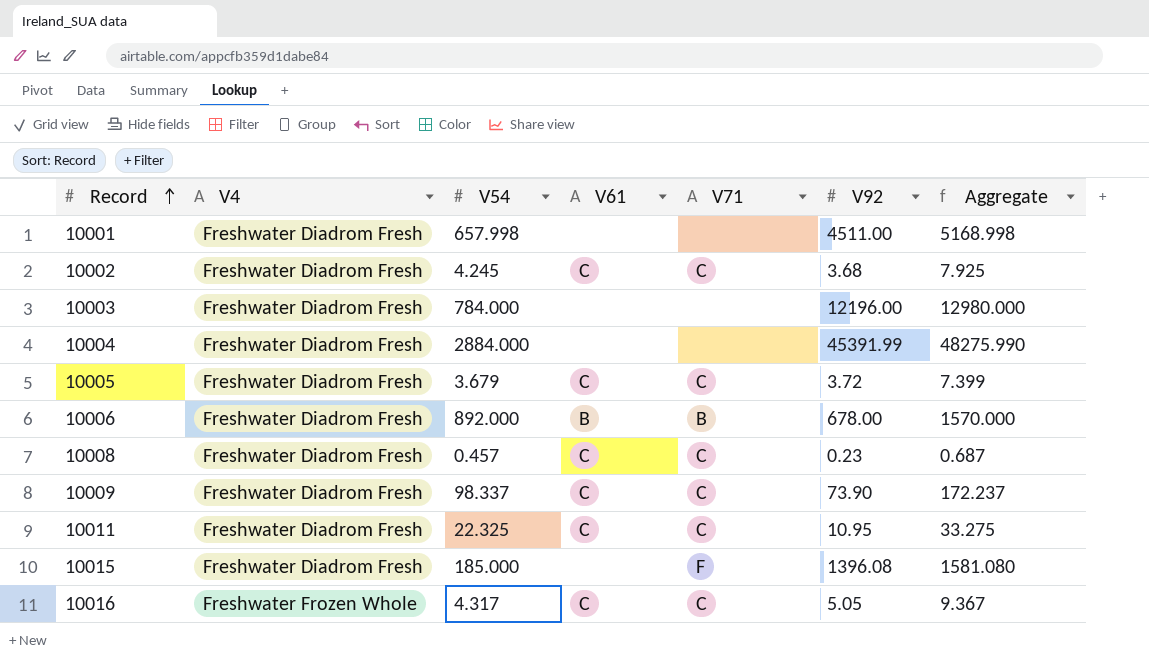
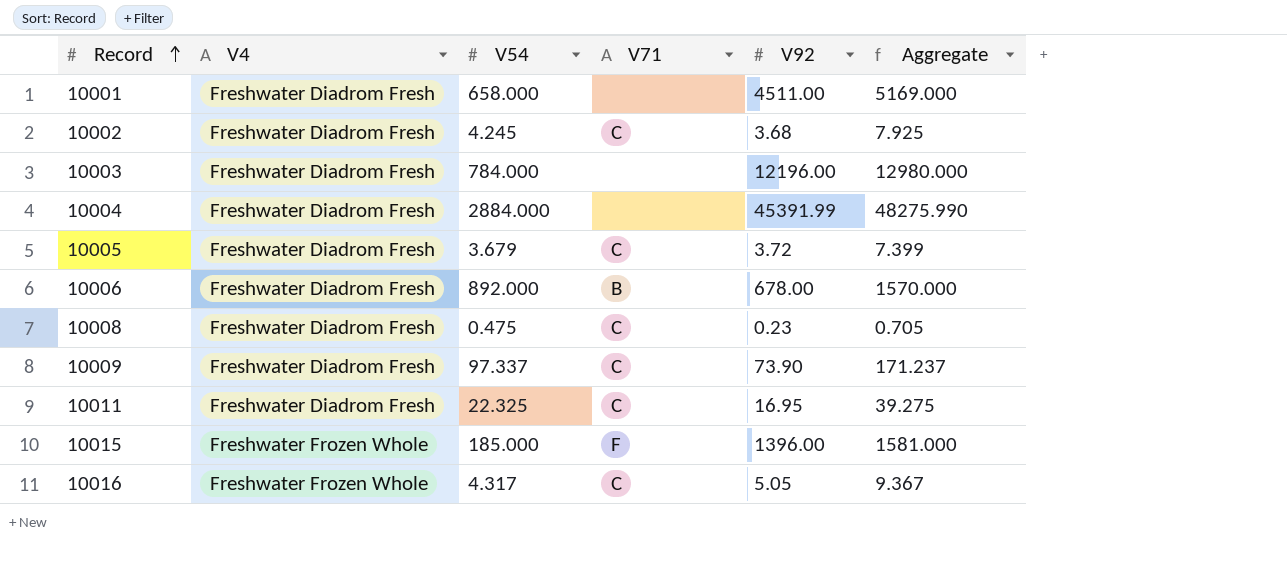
column V61 | position: 4 -> none
10001 | V54: 657.998 -> 658.000
10001 | Aggregate: 5168.998 -> 5169.000
10008 | V54: 0.457 -> 0.475
10008 | Aggregate: 0.687 -> 0.705
10009 | V54: 98.337 -> 97.337
10009 | Aggregate: 172.237 -> 171.237
10011 | V92: 10.95 -> 16.95
10011 | Aggregate: 33.275 -> 39.275
10015 | V4: Freshwater Diadrom Fresh -> Freshwater Frozen Whole
10015 | V92: 1396.08 -> 1396.00
10015 | Aggregate: 1581.080 -> 1581.000

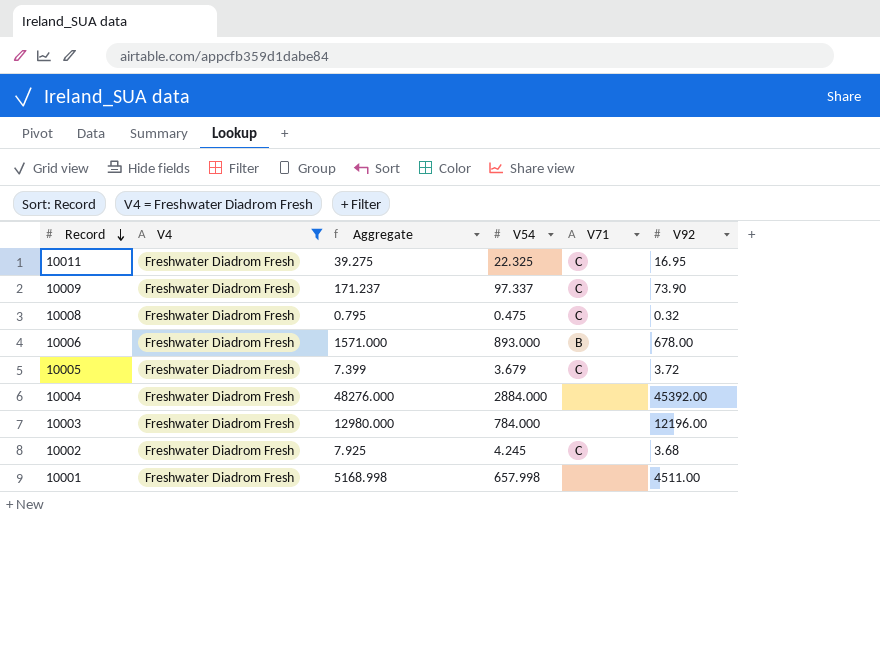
filter: none -> V4 = Freshwater Diadrom Fresh
row order: Record ascending -> Record descending
column Aggregate | position: 6 -> 3
10008 | Aggregate: 0.705 -> 0.795
10008 | V92: 0.23 -> 0.32
10006 | Aggregate: 1570.000 -> 1571.000
10006 | V54: 892.000 -> 893.000
10004 | Aggregate: 48275.990 -> 48276.000
10004 | V92: 45391.99 -> 45392.00
10001 | Aggregate: 5169.000 -> 5168.998
10001 | V54: 658.000 -> 657.998

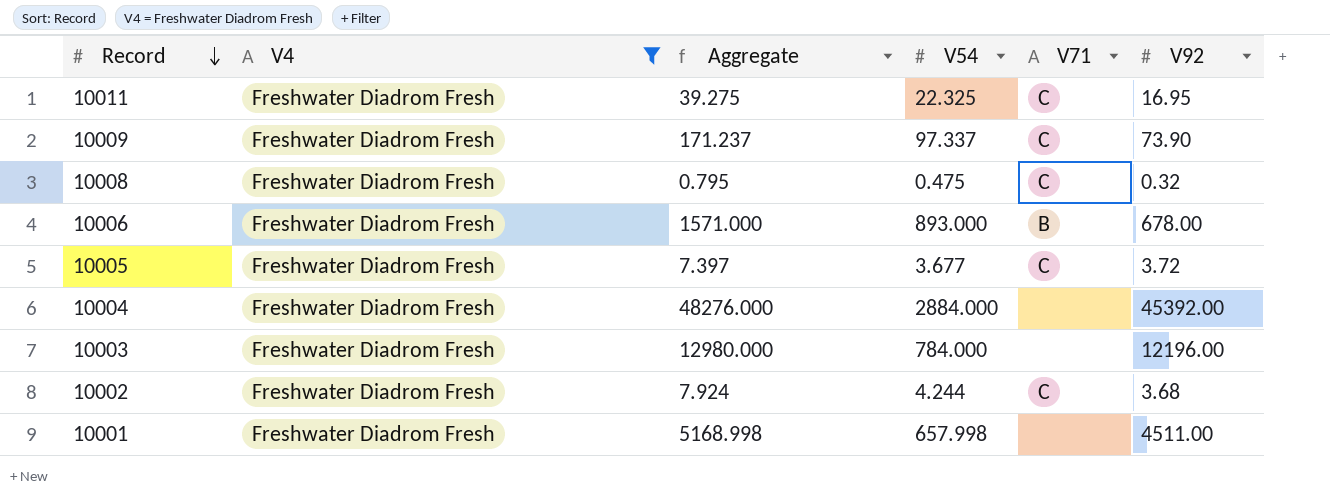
10005 | Aggregate: 7.399 -> 7.397
10005 | V54: 3.679 -> 3.677
10002 | Aggregate: 7.925 -> 7.924
10002 | V54: 4.245 -> 4.244

